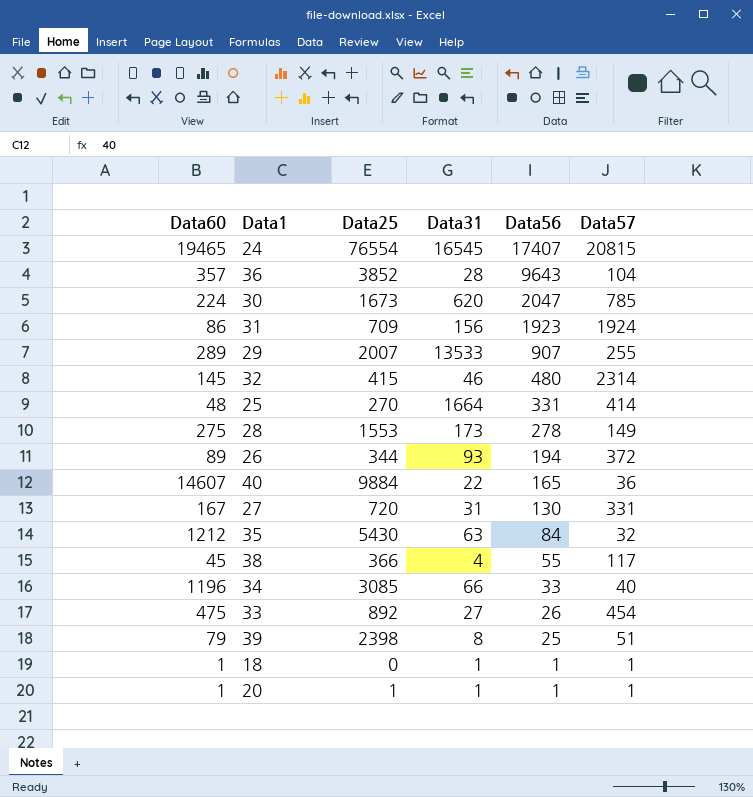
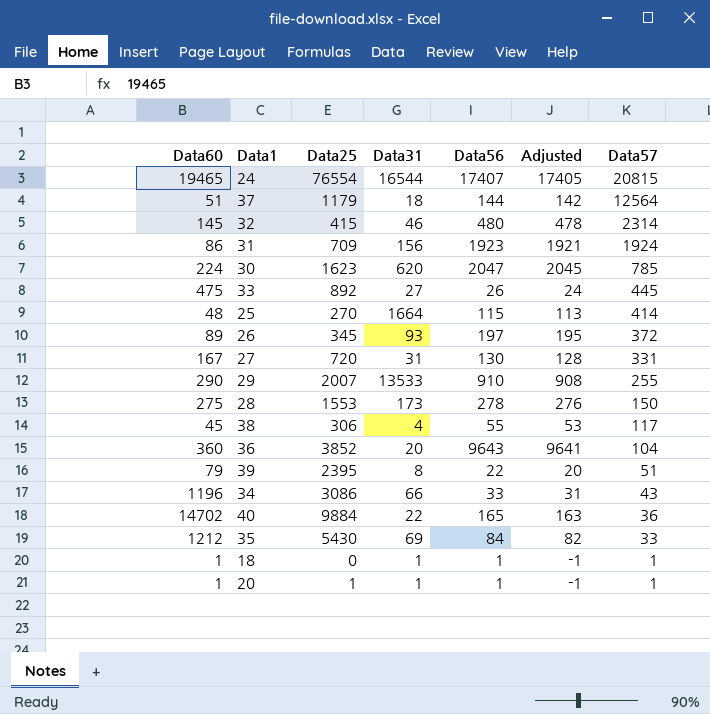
row order: Data56 descending -> Data57 descending
column Adjusted | formula: none -> [Data56] - 2
24 | Data31: 16545 -> 16544
row 37: none -> 51 | 1179 | 18 | 144 | 142 | 12564
30 | Data25: 1673 -> 1623
33 | Data57: 454 -> 445
25 | Data56: 331 -> 115
26 | Data25: 344 -> 345
26 | Data56: 194 -> 197
29 | Data60: 289 -> 290
29 | Data56: 907 -> 910
28 | Data57: 149 -> 150
38 | Data25: 366 -> 306
36 | Data60: 357 -> 360
36 | Data31: 28 -> 20
39 | Data25: 2398 -> 2395
39 | Data56: 25 -> 22
34 | Data25: 3085 -> 3086
34 | Data57: 40 -> 43
40 | Data60: 14607 -> 14702
35 | Data31: 63 -> 69
35 | Data57: 32 -> 33

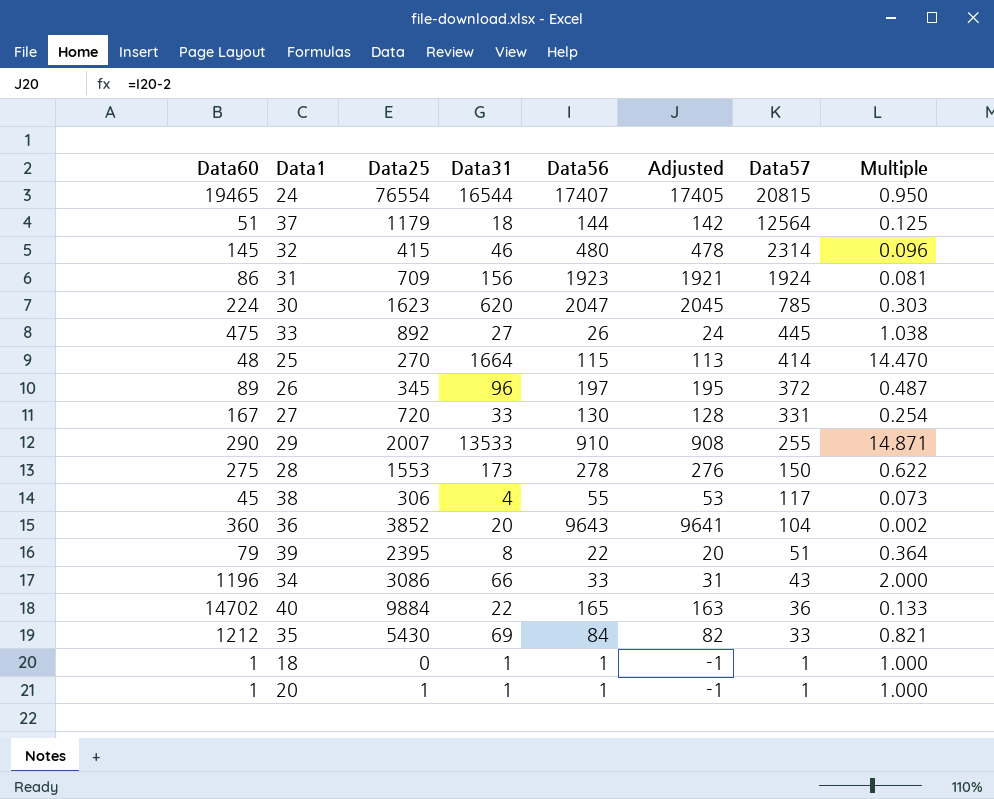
column Multiple | formula: none -> [Data31] / [Data56]
26 | Data31: 93 -> 96
27 | Data31: 31 -> 33

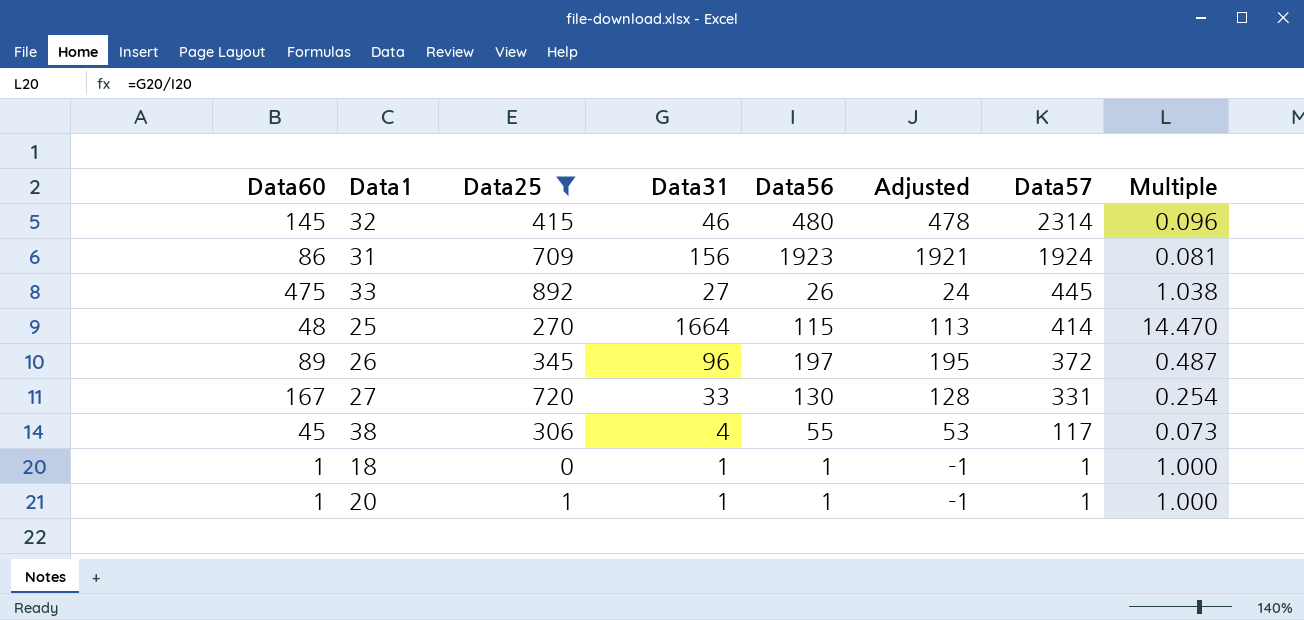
filter: none -> Data25 <= 892

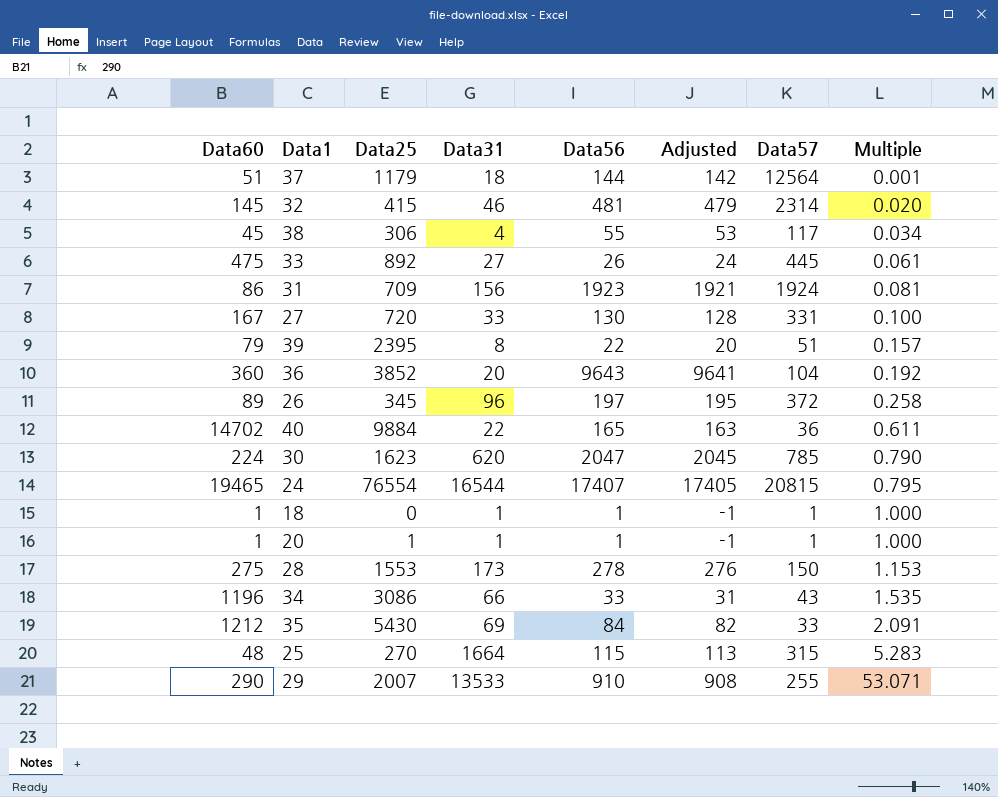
filter: Data25 <= 892 -> none
row order: Data57 descending -> Multiple ascending
column Multiple | formula: [Data31] / [Data56] -> [Data31] / [Data57]
32 | Data56: 480 -> 481
32 | Adjusted: 478 -> 479
25 | Data57: 414 -> 315

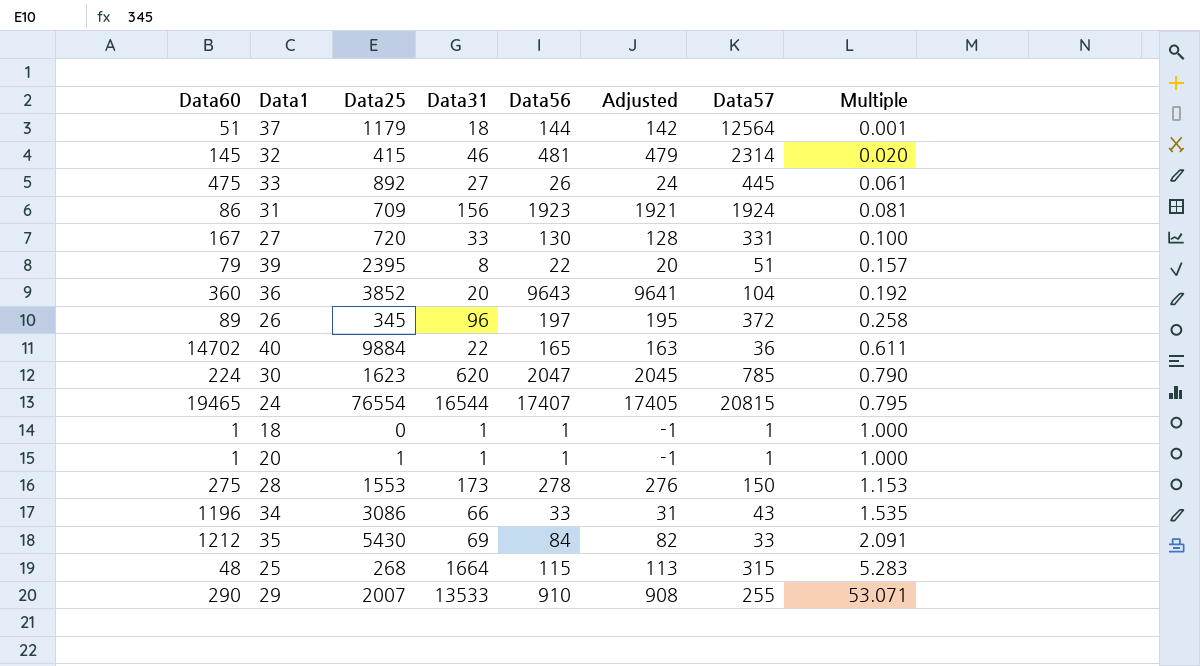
row 38: 45 | 306 | 4 | 55 | 53 | 117 | 0.034 -> none
25 | Data25: 270 -> 268

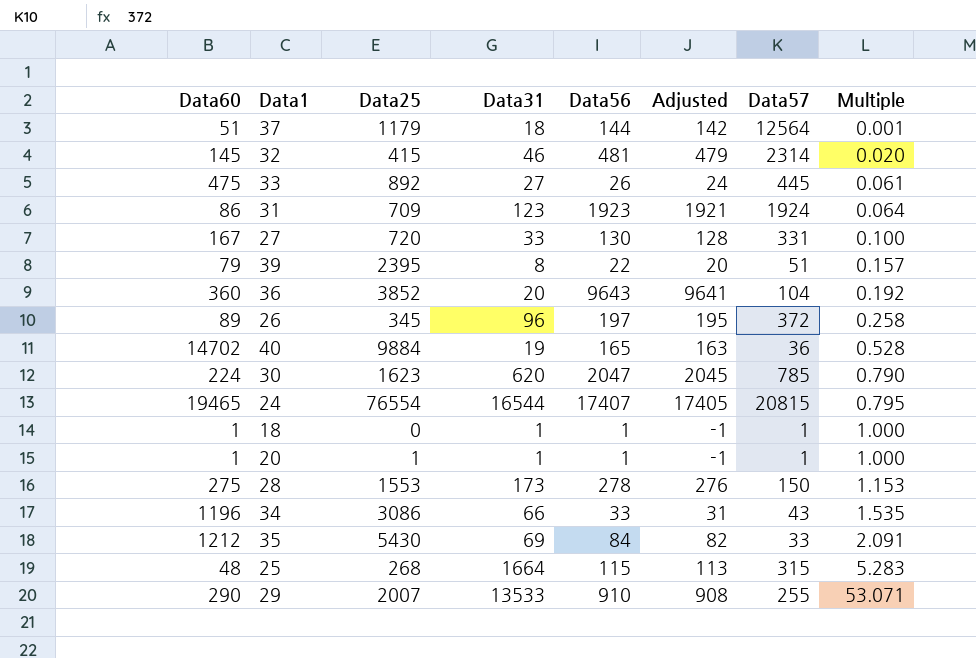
31 | Data31: 156 -> 123
31 | Multiple: 0.081 -> 0.064
40 | Data31: 22 -> 19
40 | Multiple: 0.611 -> 0.528

